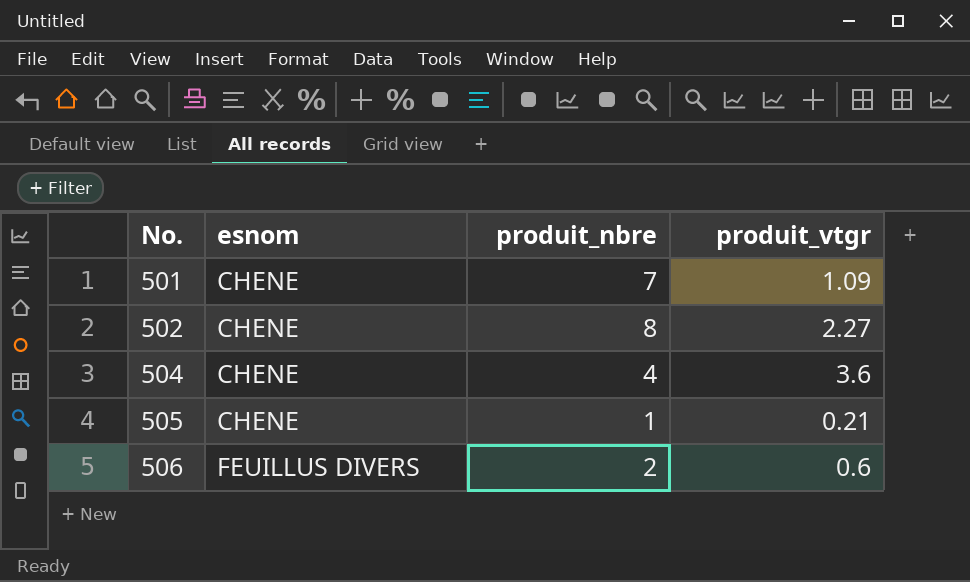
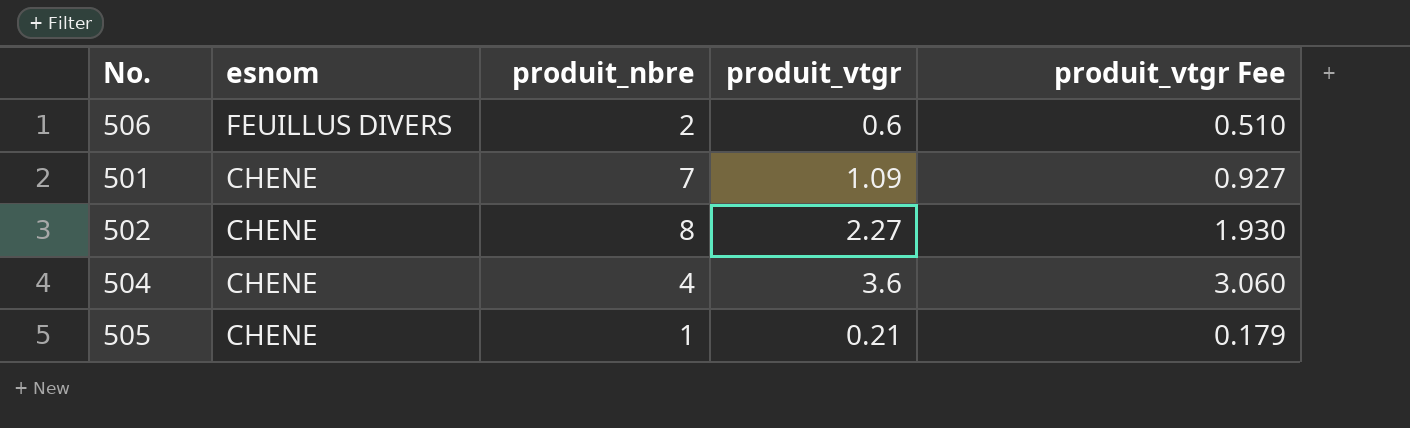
row order: No. ascending -> esnom descending
column produit_vtgr Fee | formula: none -> [produit_vtgr] * 0.85

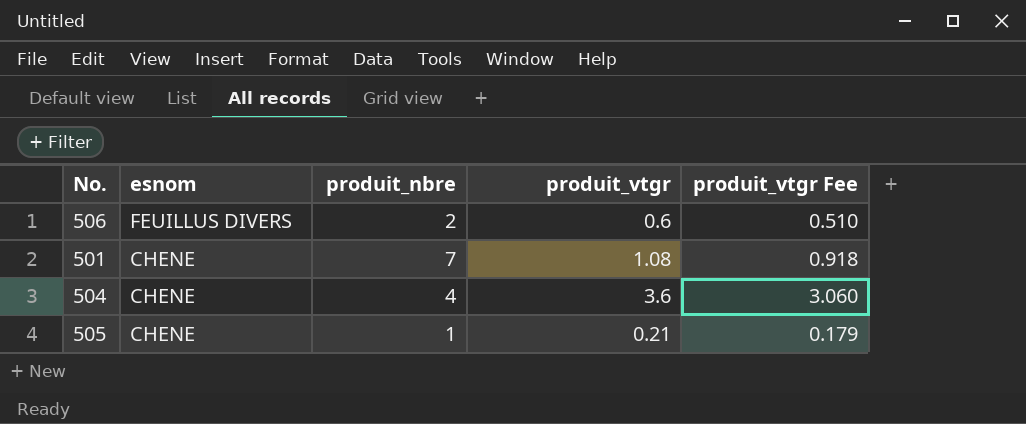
row 502: CHENE | 8 | 2.27 | 1.930 -> none
501 | produit_vtgr: 1.09 -> 1.08
501 | produit_vtgr Fee: 0.927 -> 0.918

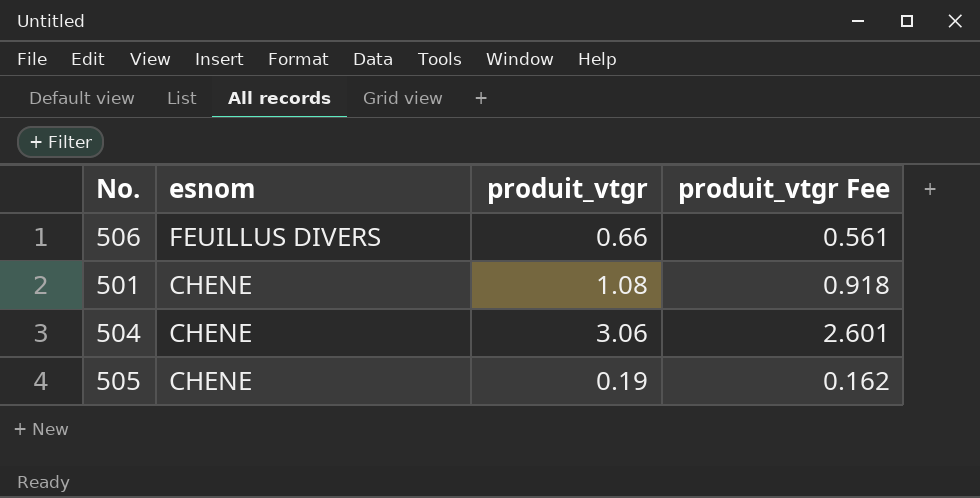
column produit_nbre | position: 3 -> none
506 | produit_vtgr: 0.6 -> 0.66
506 | produit_vtgr Fee: 0.510 -> 0.561
504 | produit_vtgr: 3.6 -> 3.06
504 | produit_vtgr Fee: 3.060 -> 2.601
505 | produit_vtgr: 0.21 -> 0.19
505 | produit_vtgr Fee: 0.179 -> 0.162

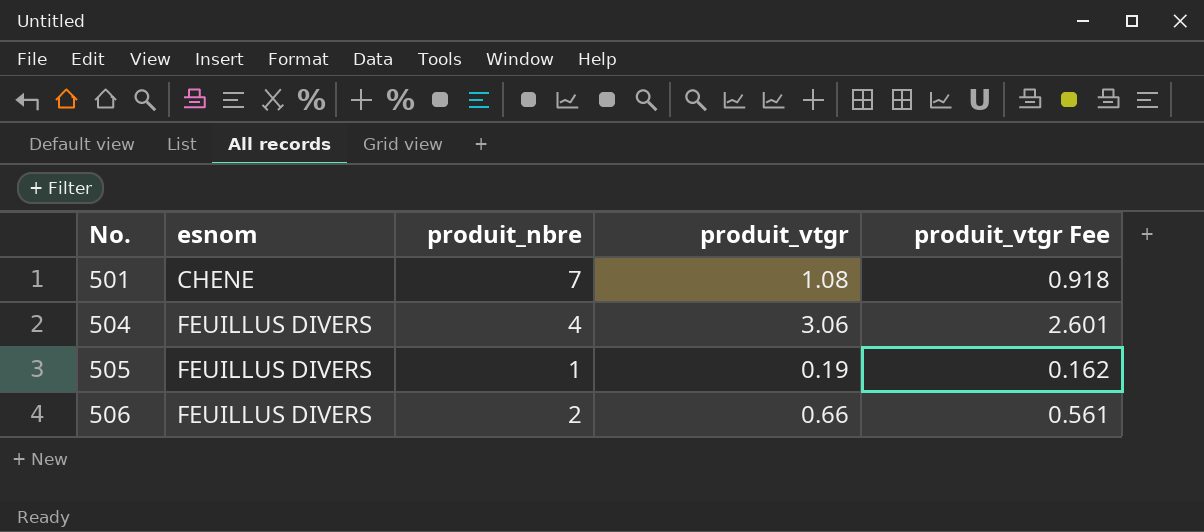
row order: esnom descending -> No. ascending
column produit_nbre | position: none -> 3
504 | esnom: CHENE -> FEUILLUS DIVERS
505 | esnom: CHENE -> FEUILLUS DIVERS

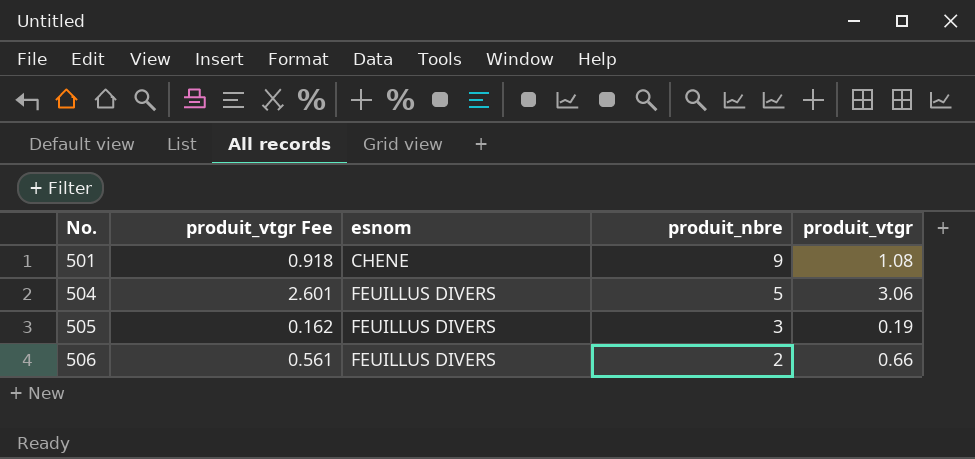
column produit_vtgr Fee | position: 5 -> 2
501 | produit_nbre: 7 -> 9
504 | produit_nbre: 4 -> 5
505 | produit_nbre: 1 -> 3

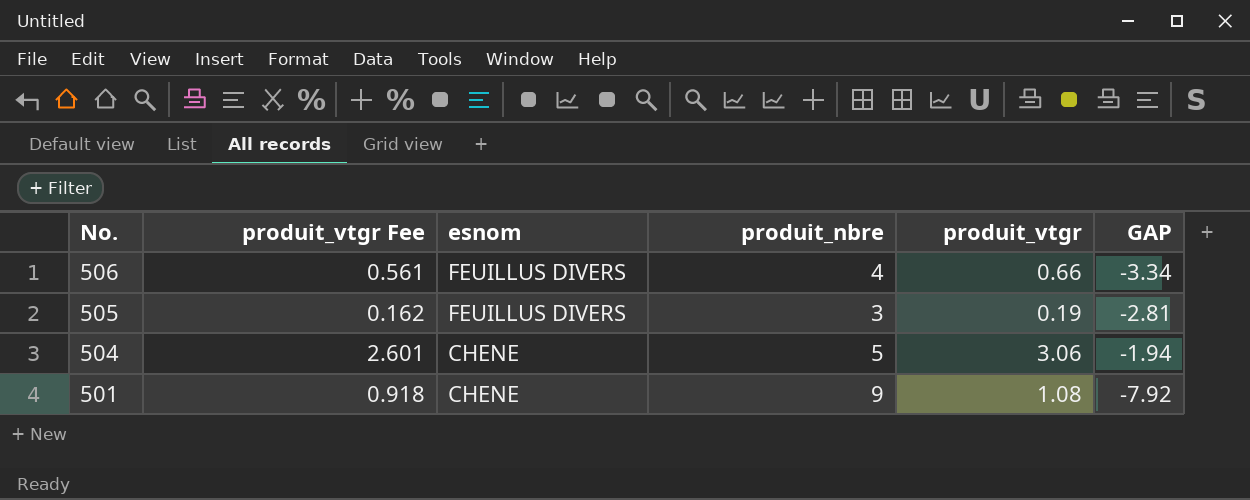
row order: No. ascending -> No. descending
column GAP | formula: none -> [produit_vtgr] - [produit_nbre]
506 | produit_nbre: 2 -> 4
504 | esnom: FEUILLUS DIVERS -> CHENE

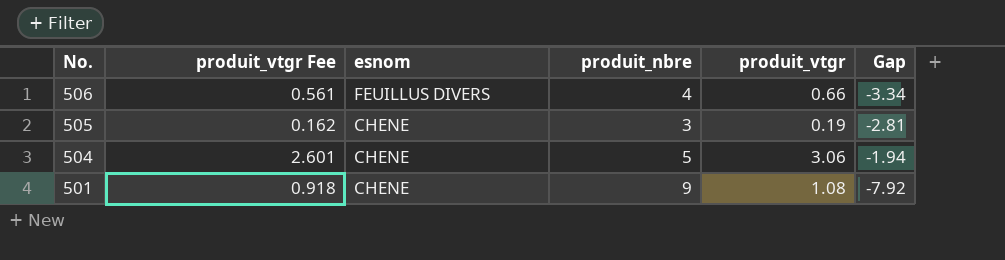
column name: GAP -> Gap
505 | esnom: FEUILLUS DIVERS -> CHENE

